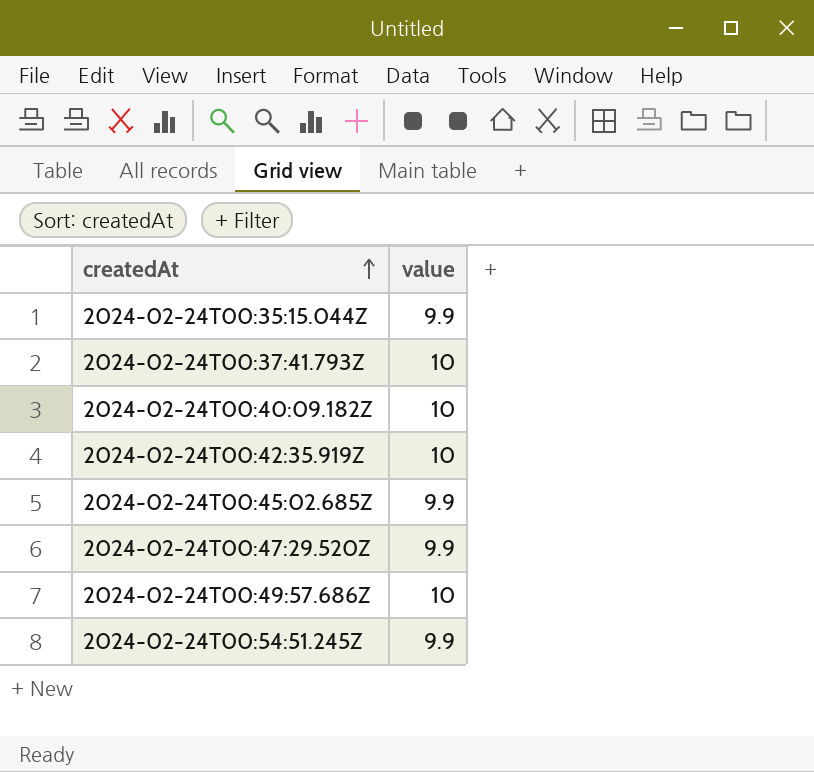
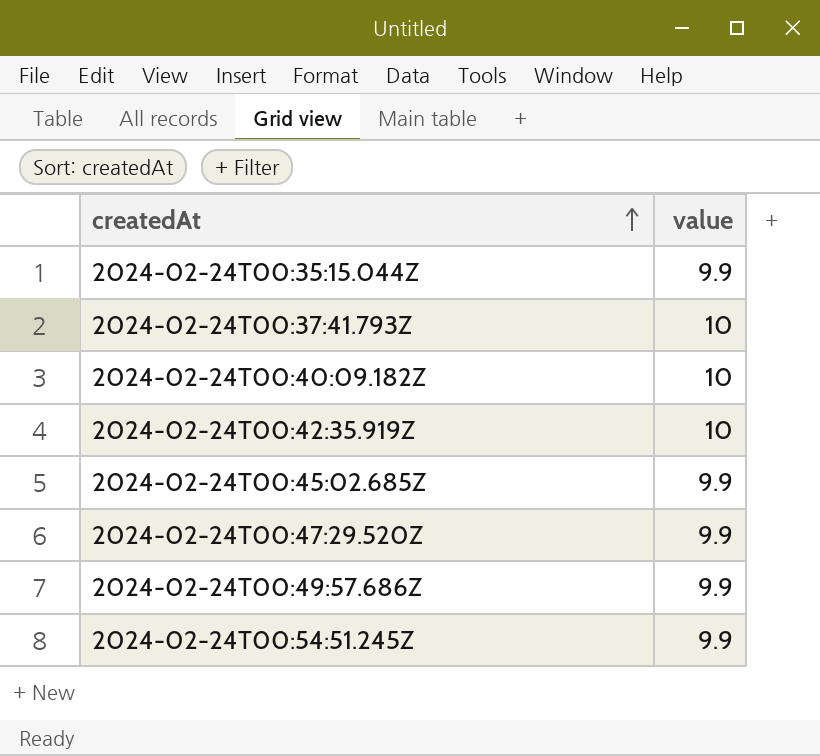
2024-02-24T00:49:57.686Z | value: 10 -> 9.9

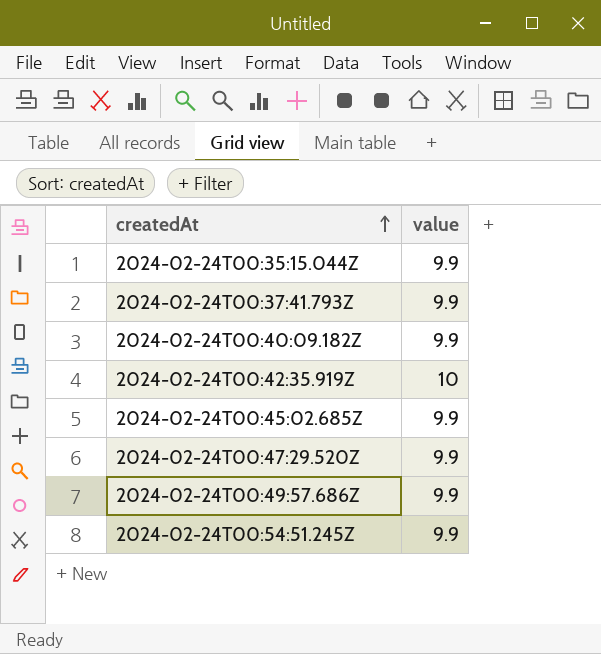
2024-02-24T00:37:41.793Z | value: 10 -> 9.9
2024-02-24T00:40:09.182Z | value: 10 -> 9.9

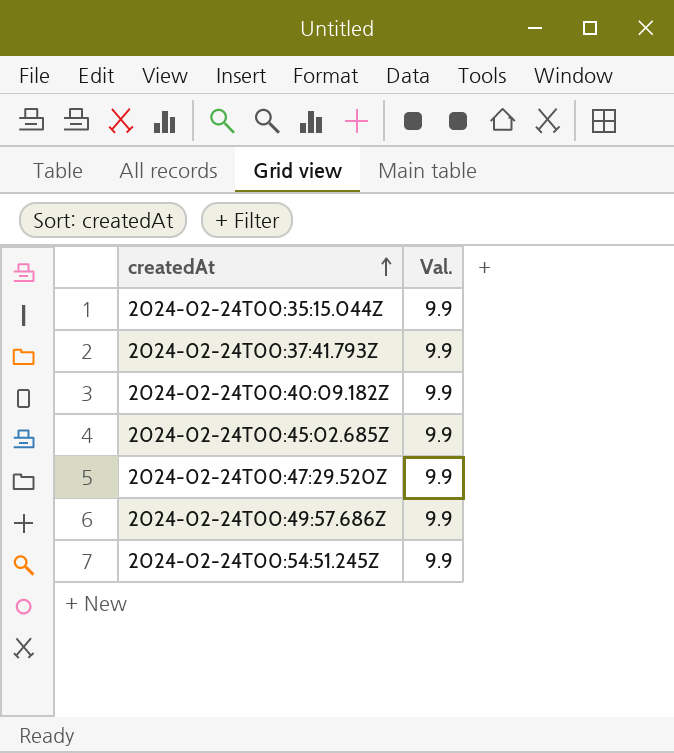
column name: value -> Val.
row 2024-02-24T00:42:35.919Z: 10 -> none

